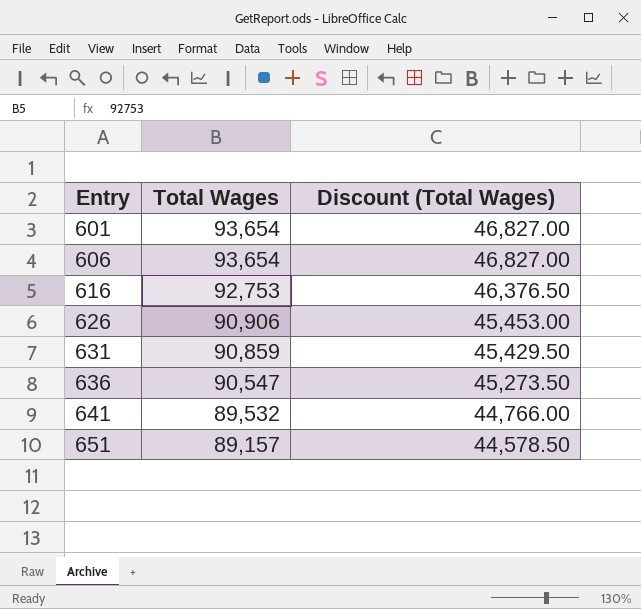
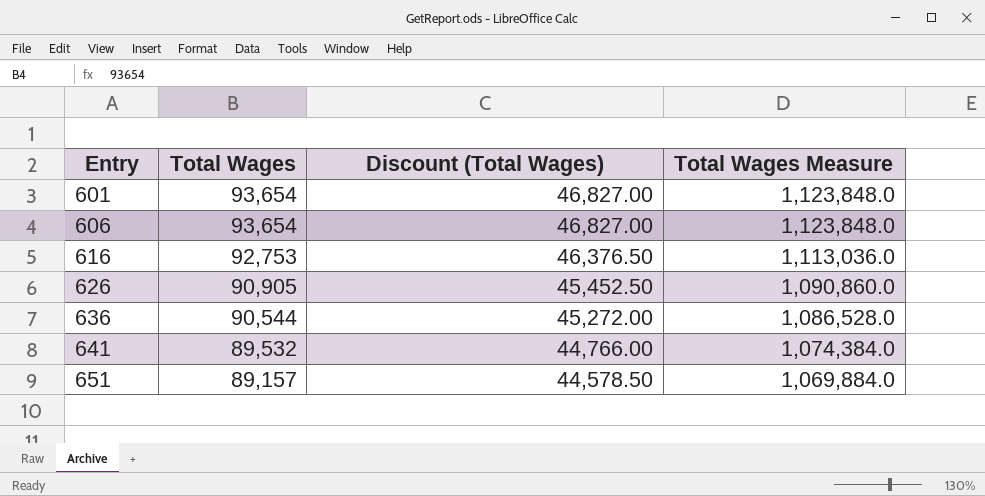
column Total Wages Measure | formula: none -> [Total Wages] * 12
row 631: 90,859 | 45,429.50 -> none
626 | Total Wages: 90,906 -> 90,905
626 | Discount (Total Wages): 45,453.00 -> 45,452.50
636 | Total Wages: 90,547 -> 90,544
636 | Discount (Total Wages): 45,273.50 -> 45,272.00

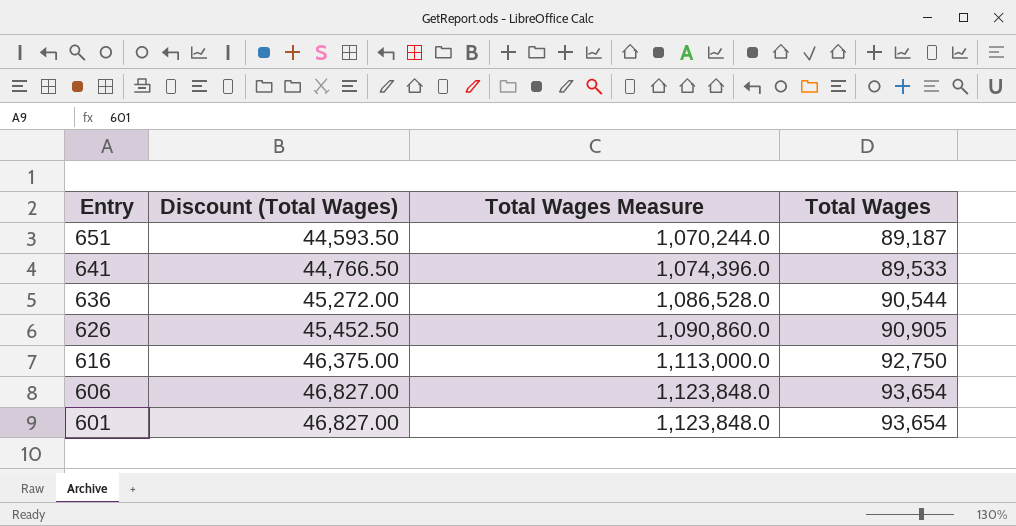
row order: Entry ascending -> Entry descending
column Total Wages | position: 2 -> 4
651 | Discount (Total Wages): 44,578.50 -> 44,593.50
651 | Total Wages Measure: 1,069,884.0 -> 1,070,244.0
651 | Total Wages: 89,157 -> 89,187
641 | Discount (Total Wages): 44,766.00 -> 44,766.50
641 | Total Wages Measure: 1,074,384.0 -> 1,074,396.0
641 | Total Wages: 89,532 -> 89,533
616 | Discount (Total Wages): 46,376.50 -> 46,375.00
616 | Total Wages Measure: 1,113,036.0 -> 1,113,000.0
616 | Total Wages: 92,753 -> 92,750

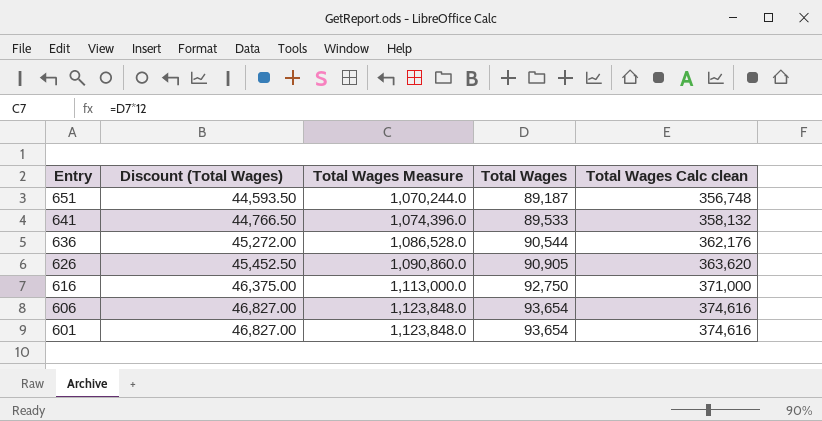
column Total Wages Calc clean | formula: none -> [Total Wages] * 4

